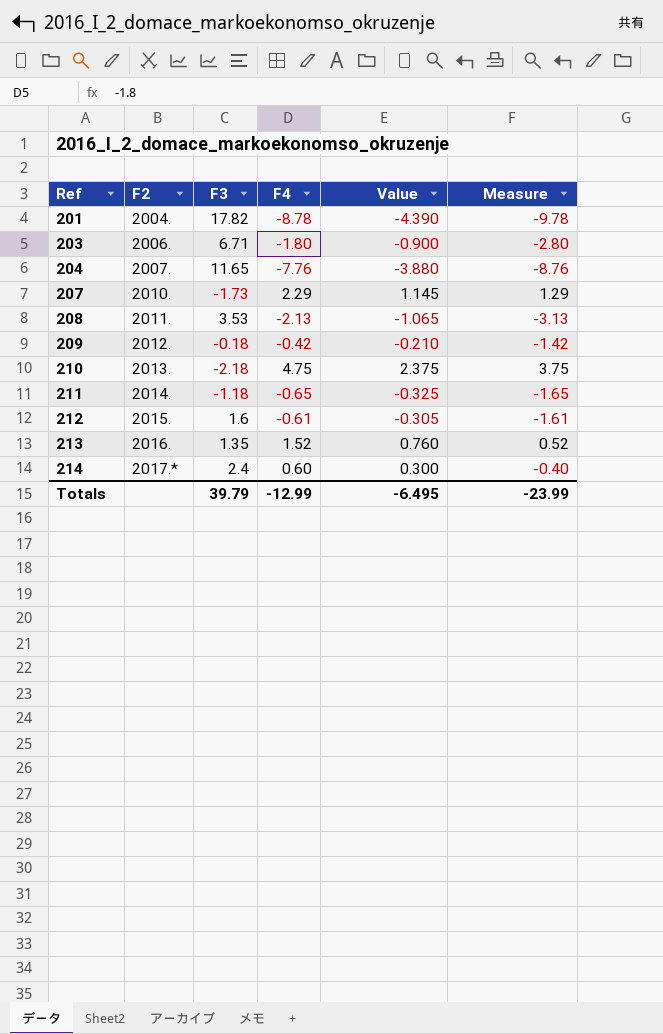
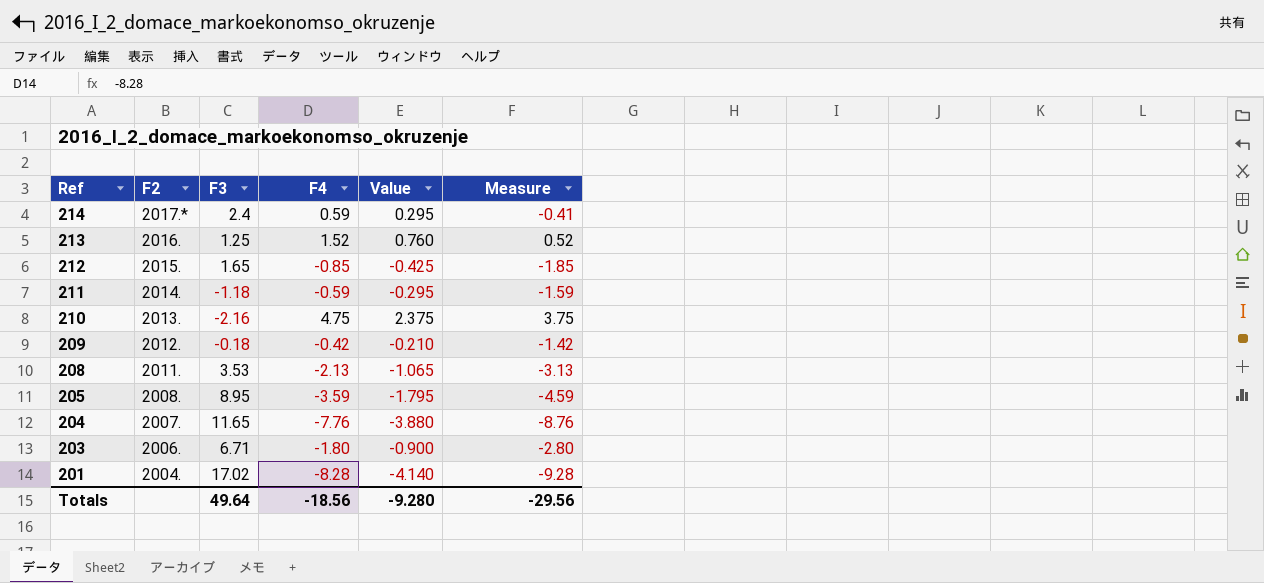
row order: Ref ascending -> Ref descending
row 207: 2010. | -1.73 | 2.29 | 1.145 | 1.29 -> none
214 | F4: 0.60 -> 0.59
214 | Value: 0.300 -> 0.295
214 | Measure: -0.40 -> -0.41
213 | F3: 1.35 -> 1.25
212 | F3: 1.6 -> 1.65
212 | F4: -0.61 -> -0.85
212 | Value: -0.305 -> -0.425
212 | Measure: -1.61 -> -1.85
211 | F4: -0.65 -> -0.59
211 | Value: -0.325 -> -0.295
211 | Measure: -1.65 -> -1.59
210 | F3: -2.18 -> -2.16
row 205: none -> 2008. | 8.95 | -3.59 | -1.795 | -4.59
201 | F3: 17.82 -> 17.02
201 | F4: -8.78 -> -8.28
201 | Value: -4.390 -> -4.140
201 | Measure: -9.78 -> -9.28
Totals | F3: 39.79 -> 49.64
Totals | F4: -12.99 -> -18.56
Totals | Value: -6.495 -> -9.280
Totals | Measure: -23.99 -> -29.56

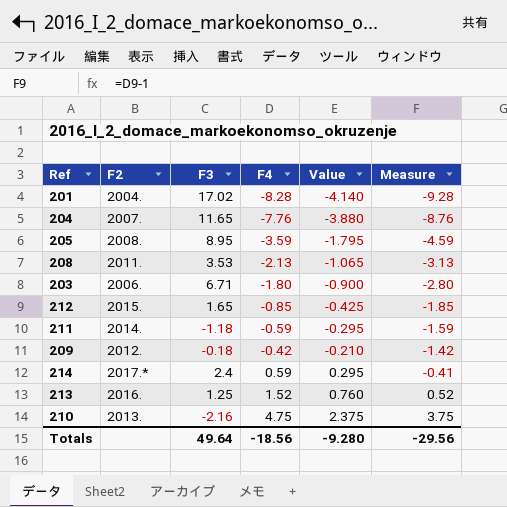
row order: Ref descending -> F4 ascending

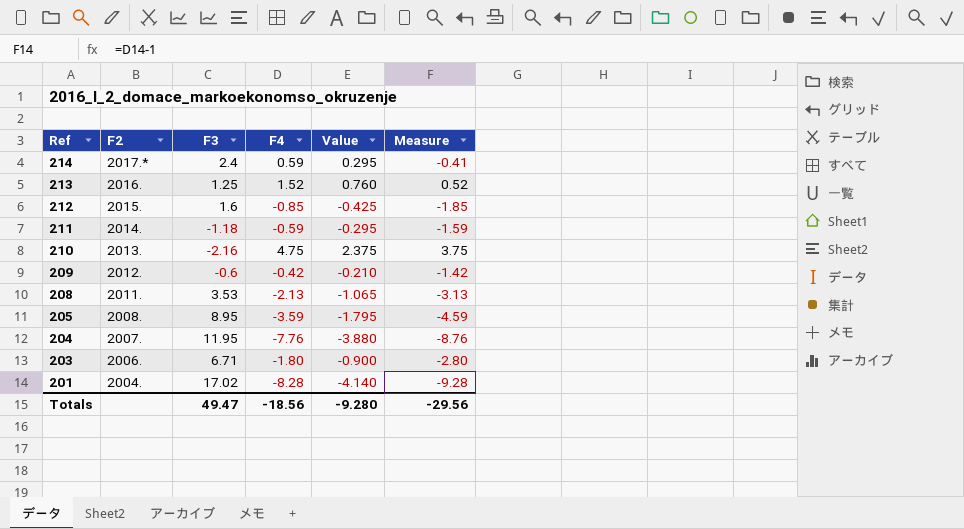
row order: F4 ascending -> Ref descending
212 | F3: 1.65 -> 1.6
209 | F3: -0.18 -> -0.6
204 | F3: 11.65 -> 11.95
Totals | F3: 49.64 -> 49.47

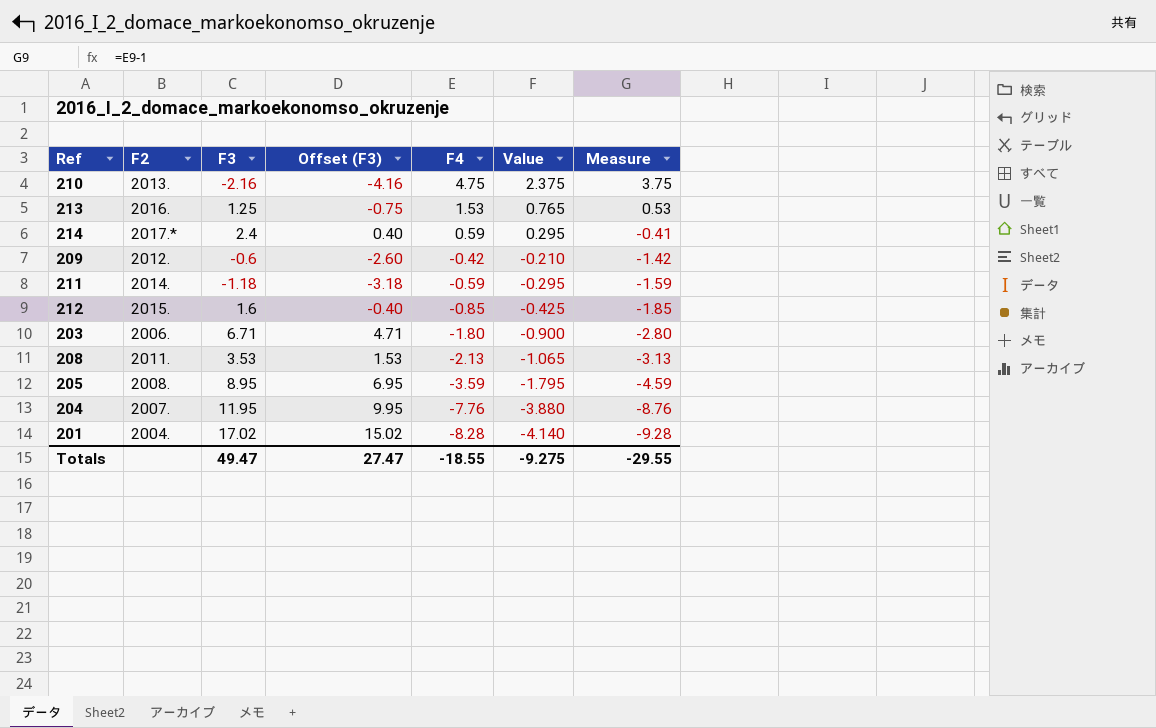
row order: Ref descending -> F4 descending
column Offset (F3) | formula: none -> [F3] - 2
213 | F4: 1.52 -> 1.53
213 | Value: 0.760 -> 0.765
213 | Measure: 0.52 -> 0.53
Totals | F4: -18.56 -> -18.55
Totals | Value: -9.280 -> -9.275
Totals | Measure: -29.56 -> -29.55

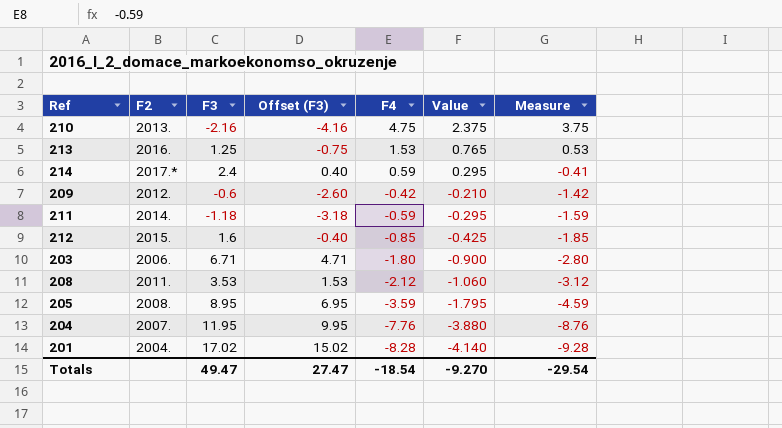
208 | F4: -2.13 -> -2.12
208 | Value: -1.065 -> -1.060
208 | Measure: -3.13 -> -3.12
Totals | F4: -18.55 -> -18.54
Totals | Value: -9.275 -> -9.270
Totals | Measure: -29.55 -> -29.54

